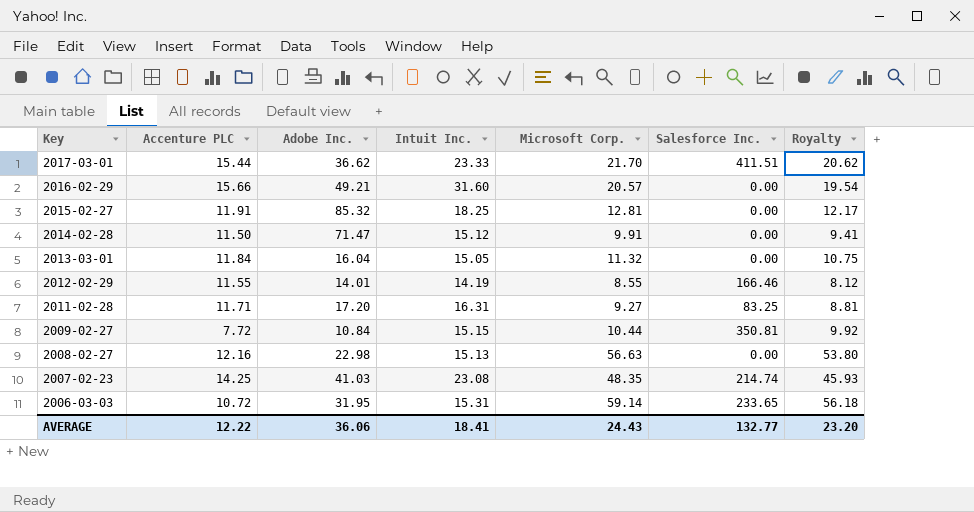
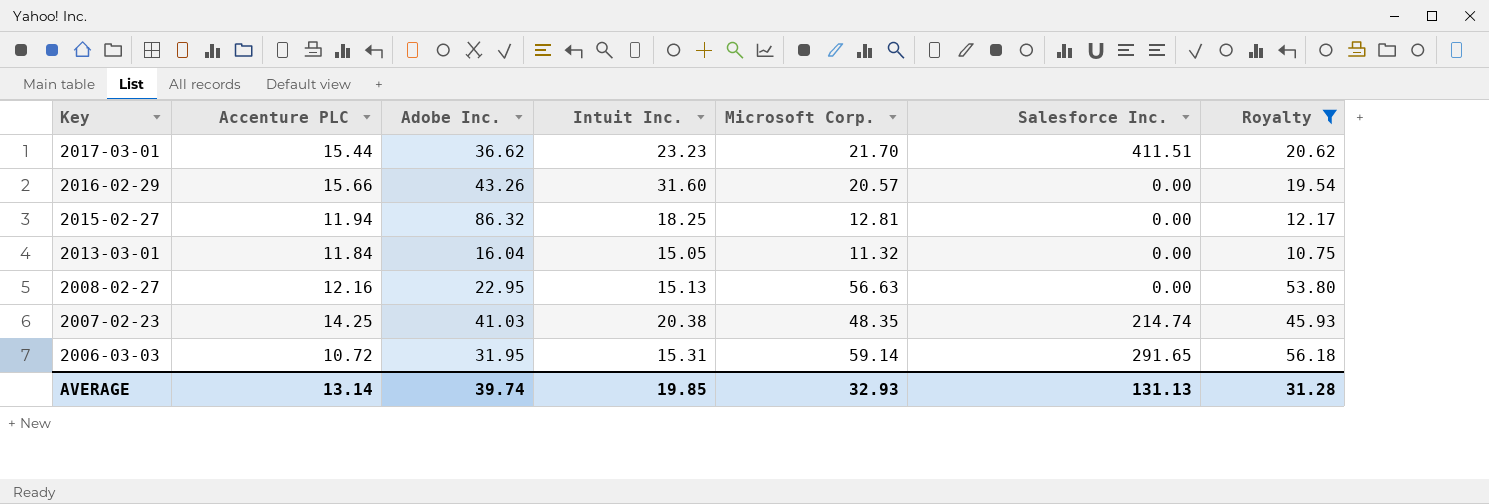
filter: none -> Royalty >= 10.75
2017-03-01 | Intuit Inc.: 23.33 -> 23.23
2016-02-29 | Adobe Inc.: 49.21 -> 43.26
2015-02-27 | Accenture PLC: 11.91 -> 11.94
2015-02-27 | Adobe Inc.: 85.32 -> 86.32
2008-02-27 | Adobe Inc.: 22.98 -> 22.95
2007-02-23 | Intuit Inc.: 23.08 -> 20.38
2006-03-03 | Salesforce Inc.: 233.65 -> 291.65
AVERAGE | Accenture PLC: 12.22 -> 13.14
AVERAGE | Adobe Inc.: 36.06 -> 39.74
AVERAGE | Intuit Inc.: 18.41 -> 19.85
AVERAGE | Microsoft Corp.: 24.43 -> 32.93
AVERAGE | Salesforce Inc.: 132.77 -> 131.13
AVERAGE | Royalty: 23.20 -> 31.28

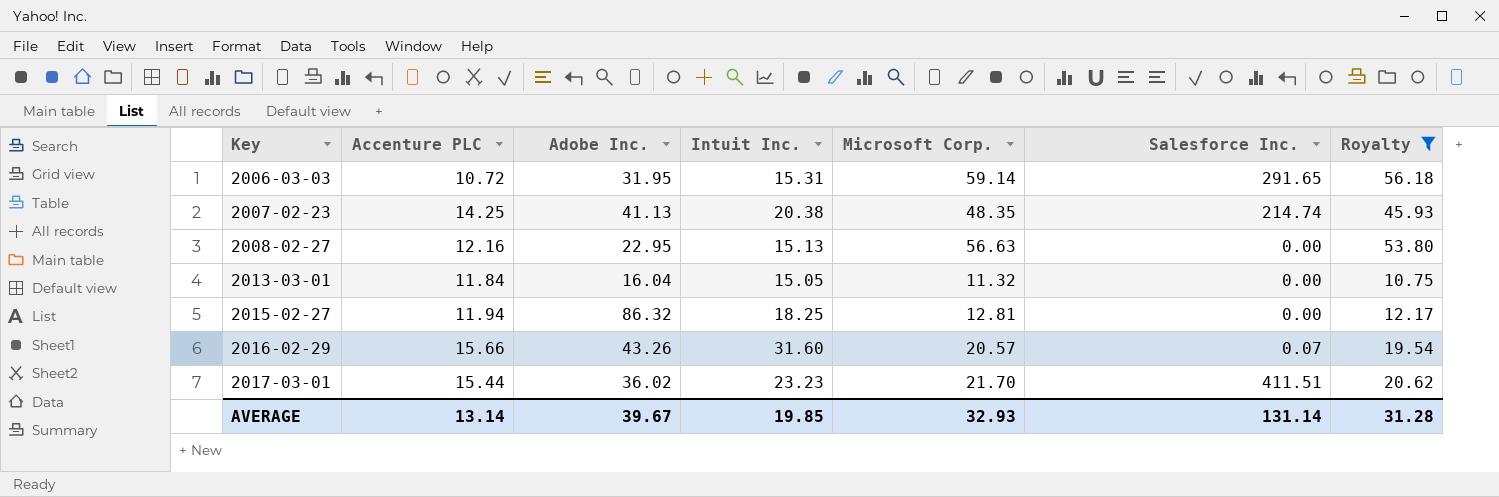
row order: Key descending -> Key ascending
2007-02-23 | Adobe Inc.: 41.03 -> 41.13
2016-02-29 | Salesforce Inc.: 0.00 -> 0.07
2017-03-01 | Adobe Inc.: 36.62 -> 36.02
AVERAGE | Adobe Inc.: 39.74 -> 39.67
AVERAGE | Salesforce Inc.: 131.13 -> 131.14

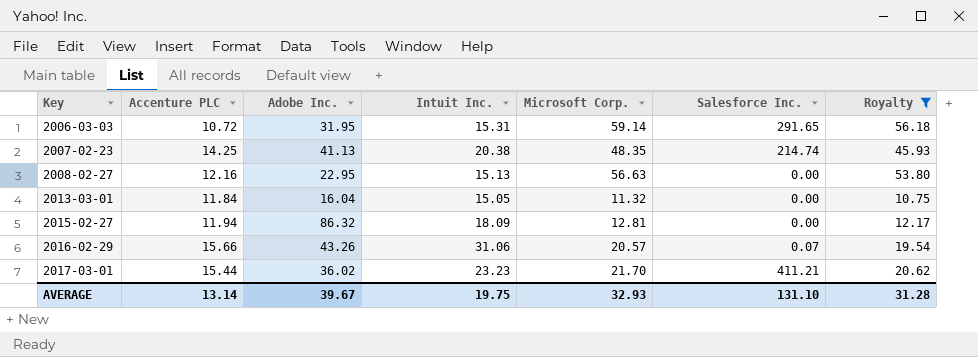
2015-02-27 | Intuit Inc.: 18.25 -> 18.09
2016-02-29 | Intuit Inc.: 31.60 -> 31.06
2017-03-01 | Salesforce Inc.: 411.51 -> 411.21
AVERAGE | Intuit Inc.: 19.85 -> 19.75
AVERAGE | Salesforce Inc.: 131.14 -> 131.10

